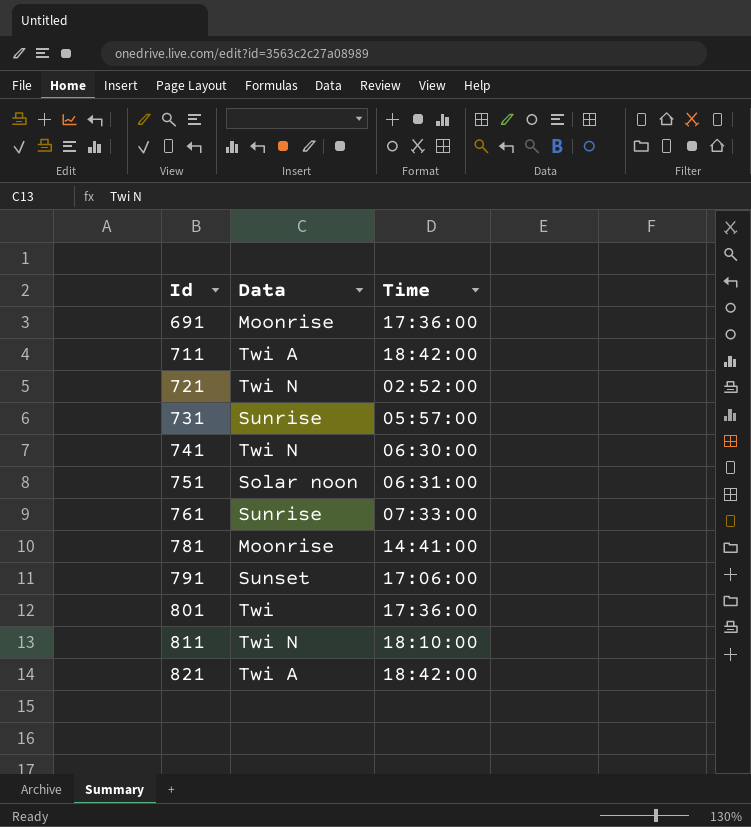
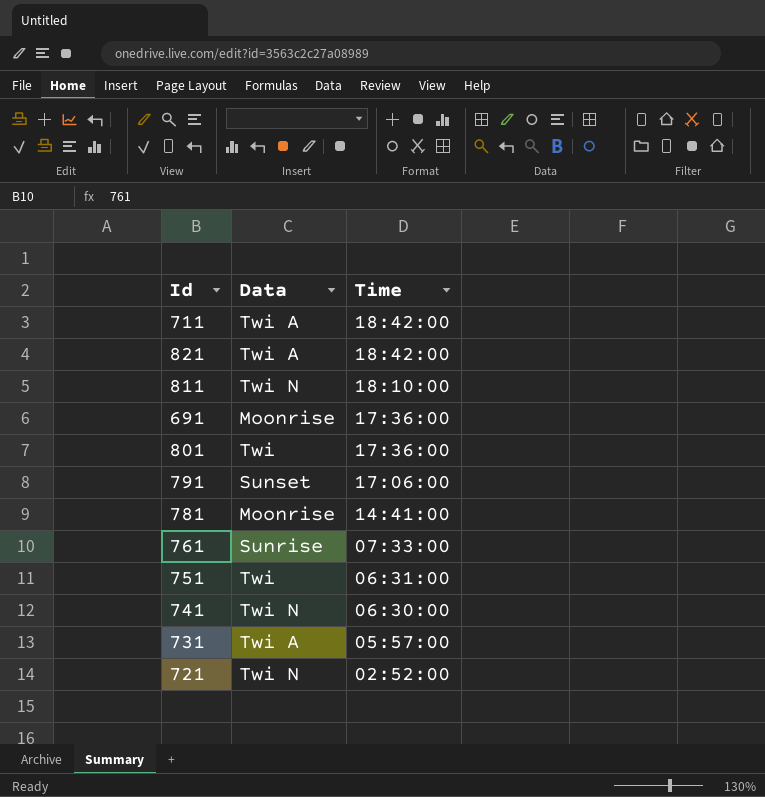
row order: Id ascending -> Time descending
751 | Data: Solar noon -> Twi
731 | Data: Sunrise -> Twi A

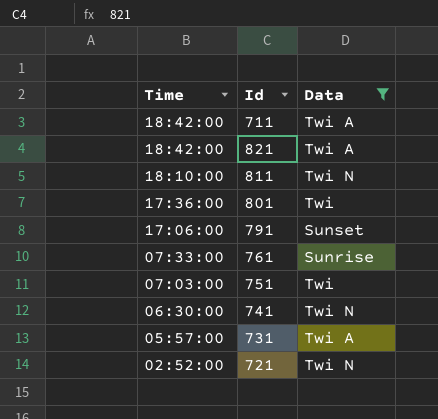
filter: none -> Data != Moonrise
column Time | position: 3 -> 1
751 | Time: 06:31:00 -> 07:03:00

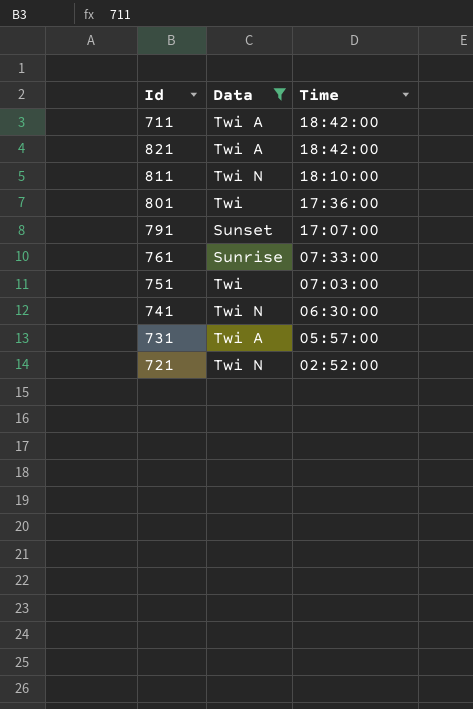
column Time | position: 1 -> 3
791 | Time: 17:06:00 -> 17:07:00

